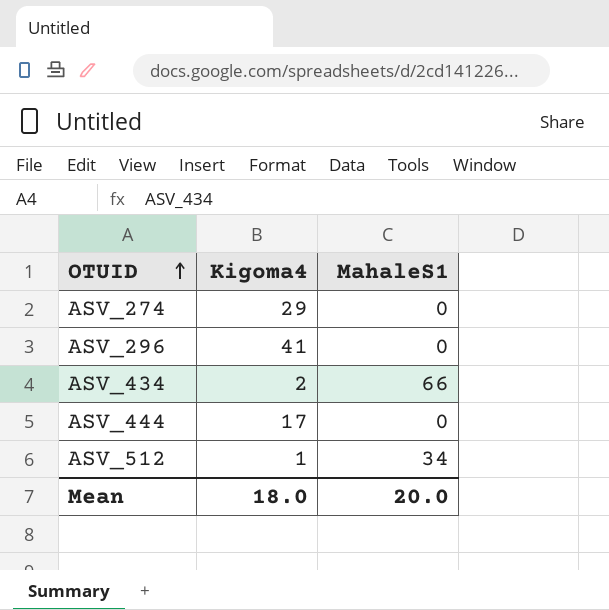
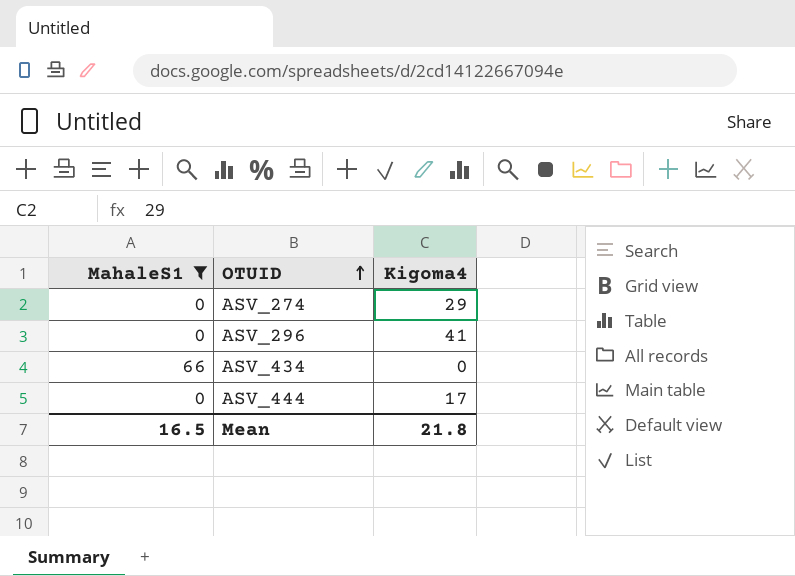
filter: none -> MahaleS1 != 34
column MahaleS1 | position: 3 -> 1
ASV_434 | Kigoma4: 2 -> 0
Mean | MahaleS1: 20.0 -> 16.5
Mean | Kigoma4: 18.0 -> 21.8

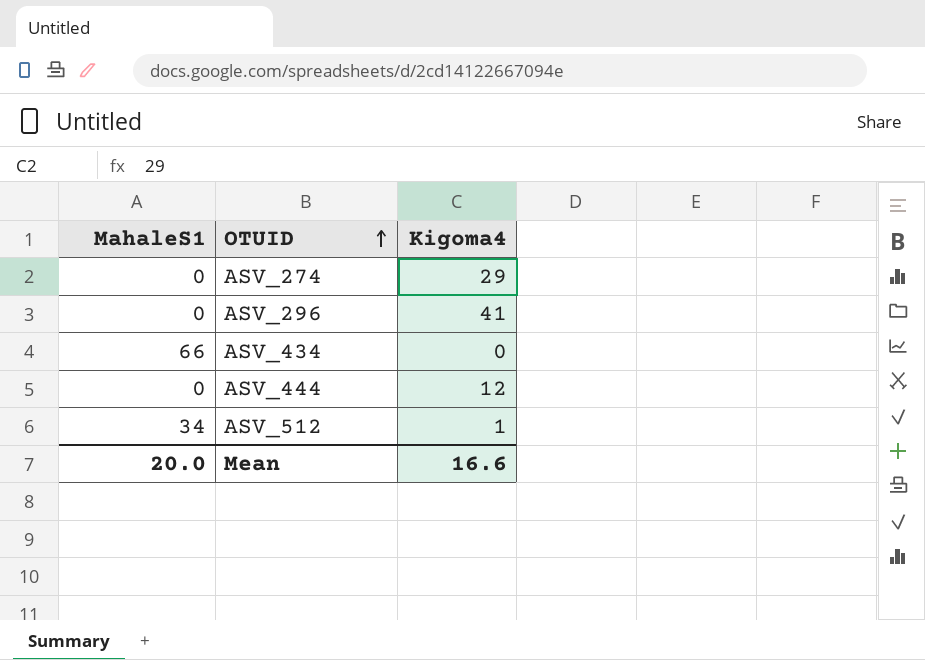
filter: MahaleS1 != 34 -> none
ASV_444 | Kigoma4: 17 -> 12
Mean | MahaleS1: 16.5 -> 20.0
Mean | Kigoma4: 21.8 -> 16.6

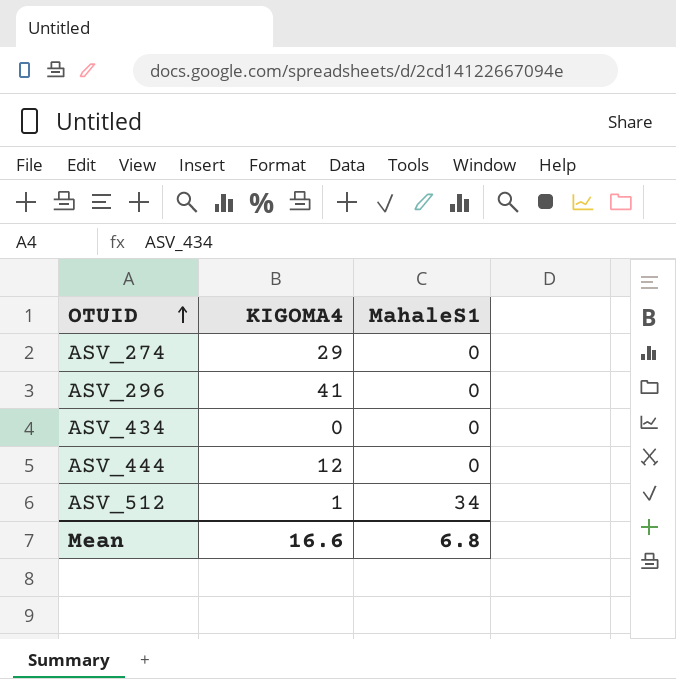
column name: Kigoma4 -> KIGOMA4
column MahaleS1 | position: 1 -> 3
ASV_434 | MahaleS1: 66 -> 0
Mean | MahaleS1: 20.0 -> 6.8

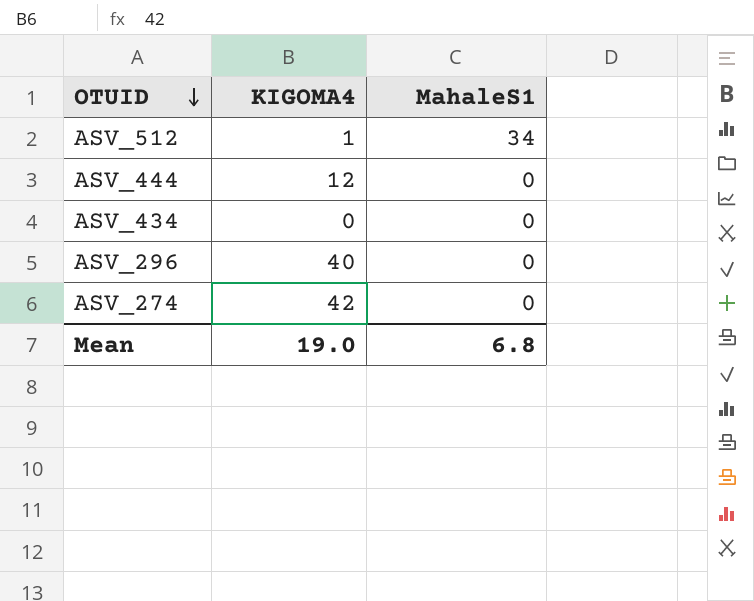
row order: OTUID ascending -> OTUID descending
ASV_296 | KIGOMA4: 41 -> 40
ASV_274 | KIGOMA4: 29 -> 42
Mean | KIGOMA4: 16.6 -> 19.0

